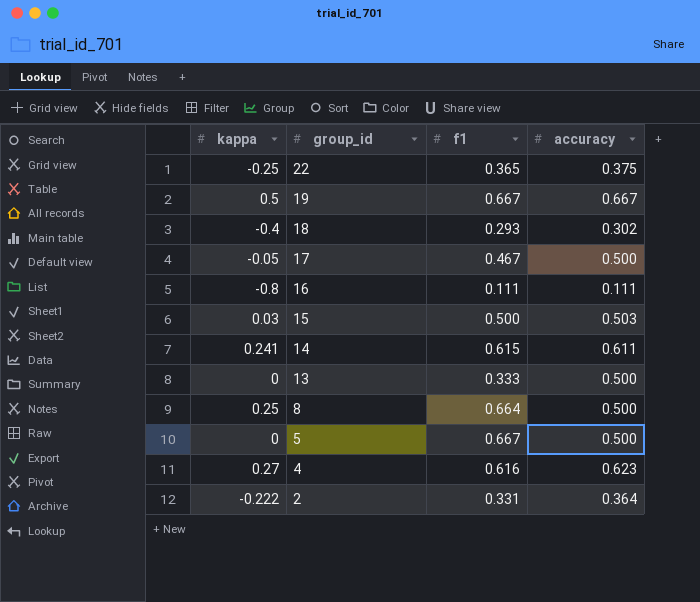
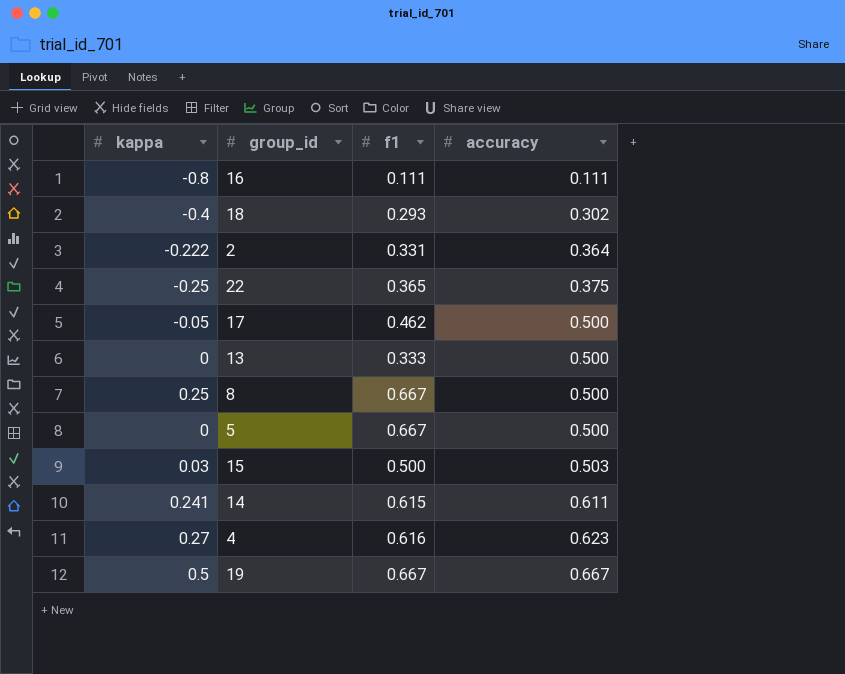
row order: group_id descending -> accuracy ascending
17 | f1: 0.467 -> 0.462
8 | f1: 0.664 -> 0.667

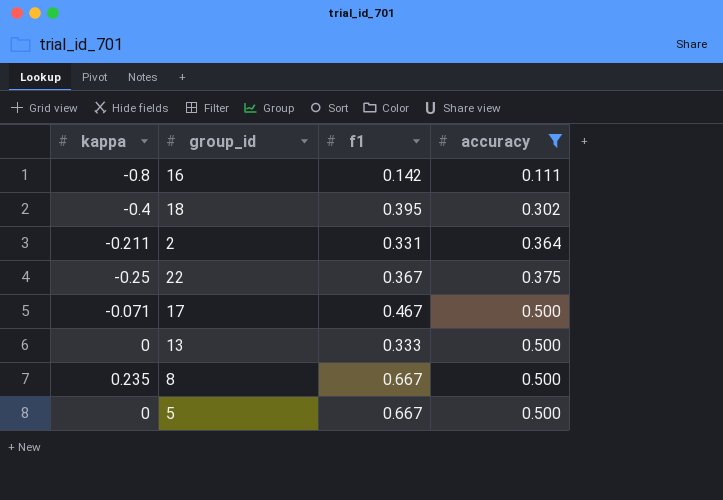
filter: none -> accuracy <= 0.500
16 | f1: 0.111 -> 0.142
18 | f1: 0.293 -> 0.395
2 | kappa: -0.222 -> -0.211
22 | f1: 0.365 -> 0.367
17 | kappa: -0.05 -> -0.071
17 | f1: 0.462 -> 0.467
8 | kappa: 0.25 -> 0.235

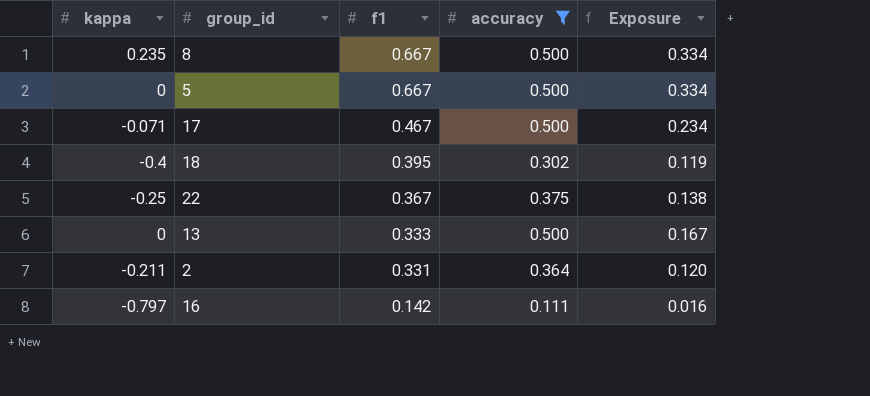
row order: accuracy ascending -> f1 descending
column Exposure | formula: none -> [f1] * [accuracy]
16 | kappa: -0.8 -> -0.797

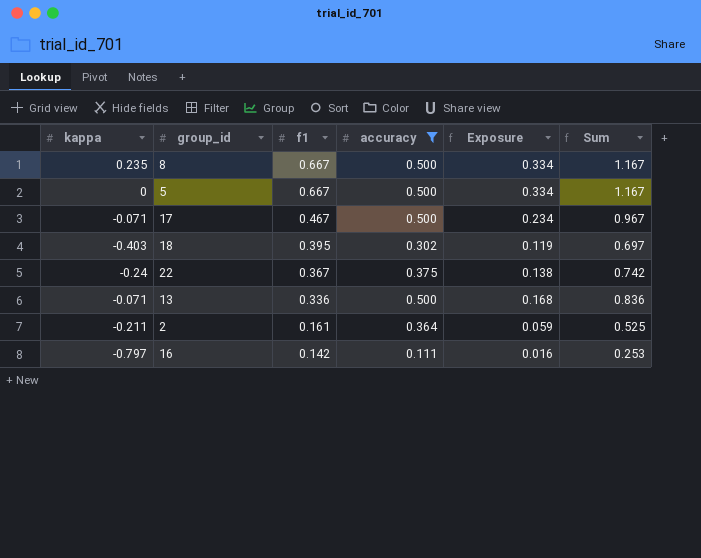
column Sum | formula: none -> [f1] + [accuracy]
18 | kappa: -0.4 -> -0.403
22 | kappa: -0.25 -> -0.24
13 | kappa: 0 -> -0.071
13 | f1: 0.333 -> 0.336
13 | Exposure: 0.167 -> 0.168
2 | f1: 0.331 -> 0.161
2 | Exposure: 0.120 -> 0.059

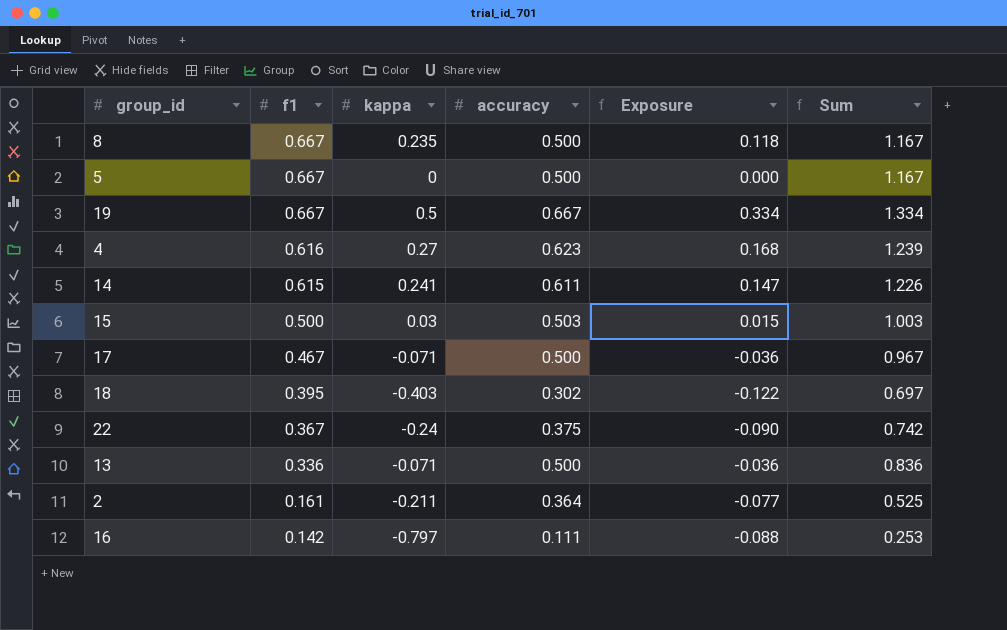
filter: accuracy <= 0.500 -> none
column kappa | position: 1 -> 3
column Exposure | formula: [f1] * [accuracy] -> [kappa] * [accuracy]

